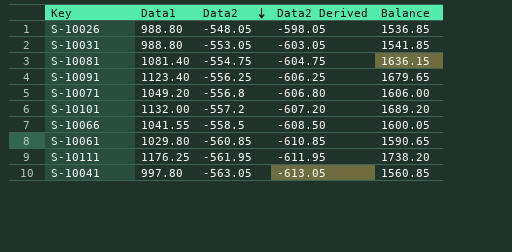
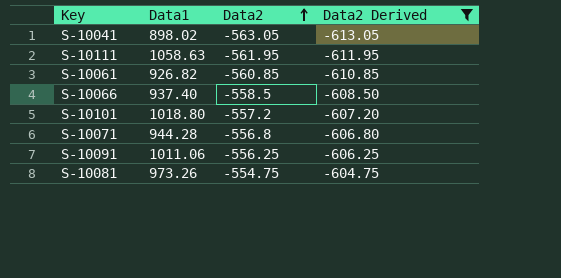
filter: none -> Data2 Derived <= -604.75
row order: Data2 descending -> Data2 ascending
column Balance | formula: [Data1] - [Data2] -> none
S-10041 | Data1: 997.80 -> 898.02
S-10111 | Data1: 1176.25 -> 1058.63
S-10061 | Data1: 1029.80 -> 926.82
S-10066 | Data1: 1041.55 -> 937.40
S-10101 | Data1: 1132.00 -> 1018.80
S-10071 | Data1: 1049.20 -> 944.28
S-10091 | Data1: 1123.40 -> 1011.06
S-10081 | Data1: 1081.40 -> 973.26

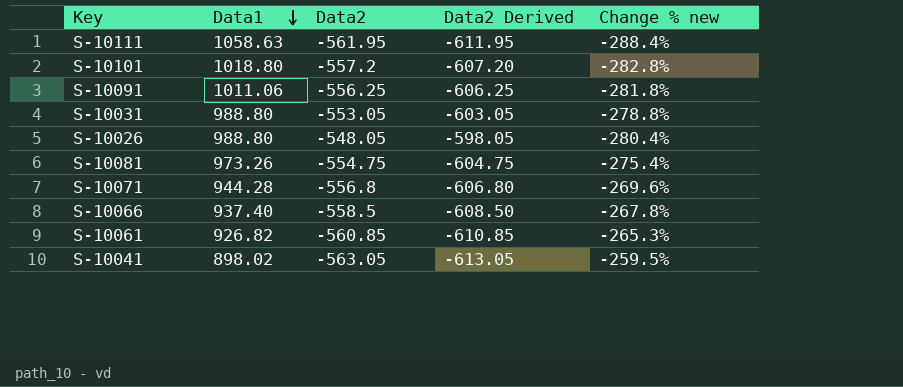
filter: Data2 Derived <= -604.75 -> none
row order: Data2 ascending -> Data1 descending
column Change % new | formula: none -> ([Data1] - [Data2]) / [Data2]

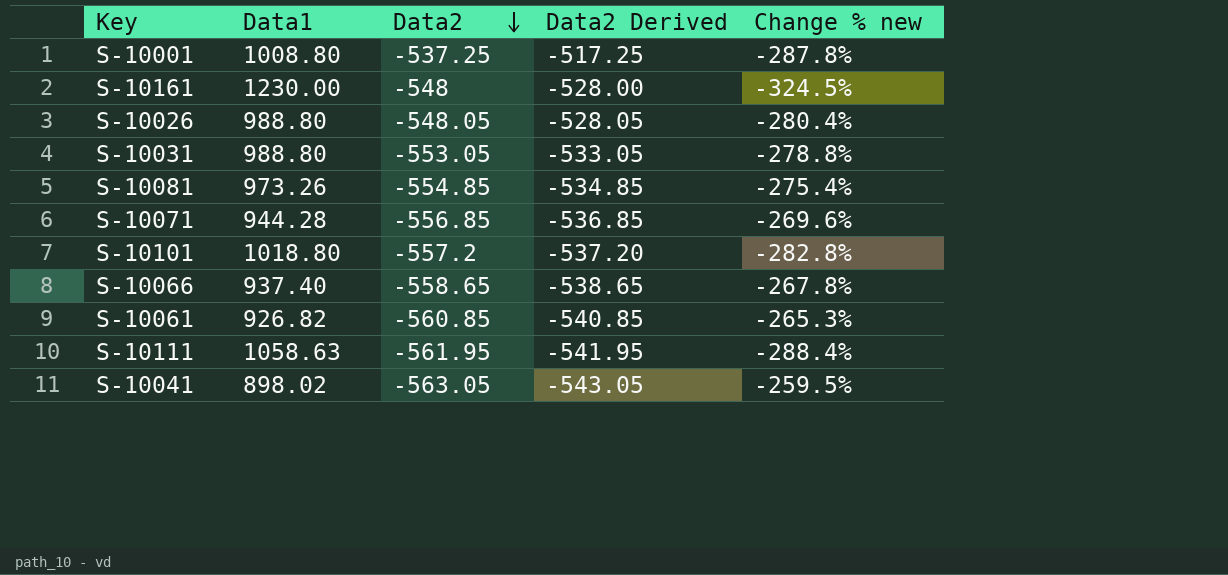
row order: Data1 descending -> Data2 descending
column Data2 Derived | formula: [Data2] - 50 -> [Data2] + 20
row S-10091: 1011.06 | -556.25 | -606.25 | -281.8% -> none
row S-10001: none -> 1008.80 | -537.25 | -517.25 | -287.8%
row S-10161: none -> 1230.00 | -548 | -528.00 | -324.5%
S-10081 | Data2: -554.75 -> -554.85
S-10071 | Data2: -556.8 -> -556.85
S-10066 | Data2: -558.5 -> -558.65

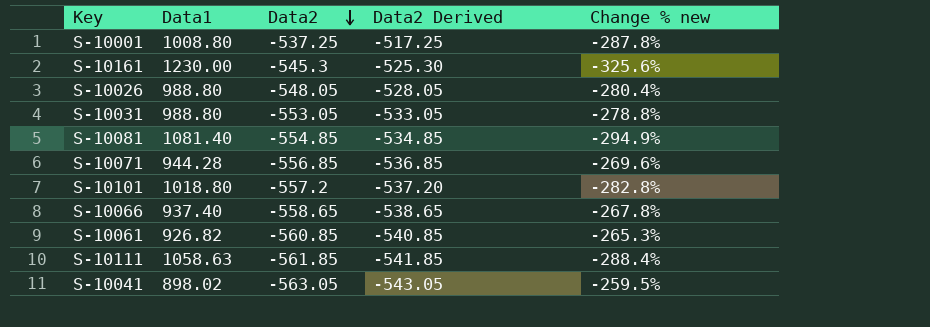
S-10161 | Data2: -548 -> -545.3
S-10161 | Data2 Derived: -528.00 -> -525.30
S-10161 | Change % new: -324.5% -> -325.6%
S-10081 | Data1: 973.26 -> 1081.40
S-10081 | Change % new: -275.4% -> -294.9%
S-10111 | Data2: -561.95 -> -561.85
S-10111 | Data2 Derived: -541.95 -> -541.85

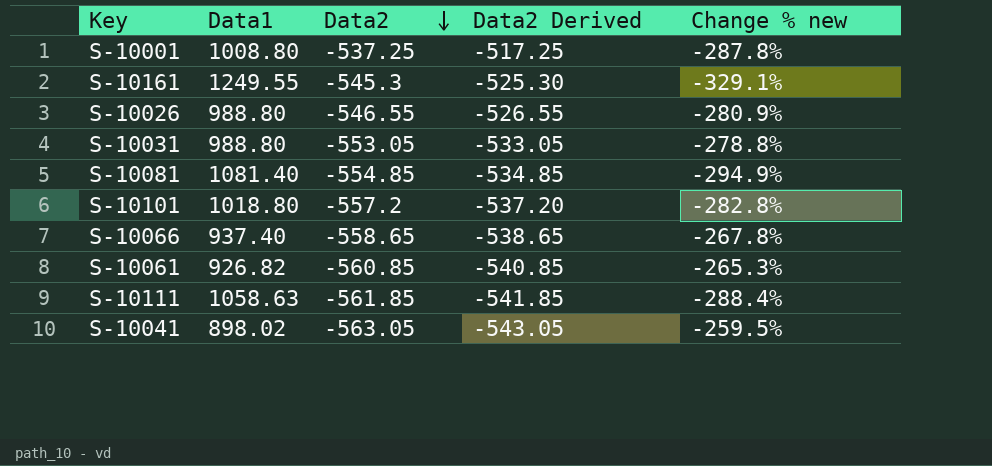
row S-10071: 944.28 | -556.85 | -536.85 | -269.6% -> none
S-10161 | Data1: 1230.00 -> 1249.55
S-10161 | Change % new: -325.6% -> -329.1%
S-10026 | Data2: -548.05 -> -546.55
S-10026 | Data2 Derived: -528.05 -> -526.55
S-10026 | Change % new: -280.4% -> -280.9%

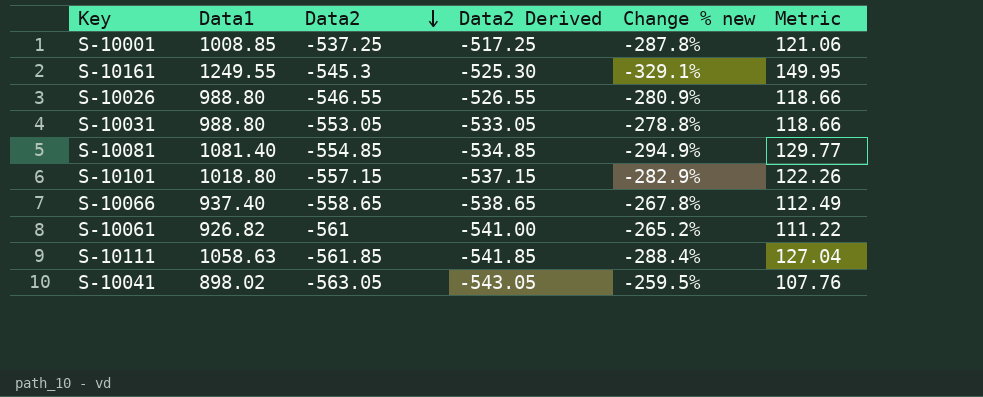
column Metric | formula: none -> [Data1] * 0.12
S-10001 | Data1: 1008.80 -> 1008.85
S-10101 | Data2: -557.2 -> -557.15
S-10101 | Data2 Derived: -537.20 -> -537.15
S-10101 | Change % new: -282.8% -> -282.9%
S-10061 | Data2: -560.85 -> -561
S-10061 | Data2 Derived: -540.85 -> -541.00
S-10061 | Change % new: -265.3% -> -265.2%

